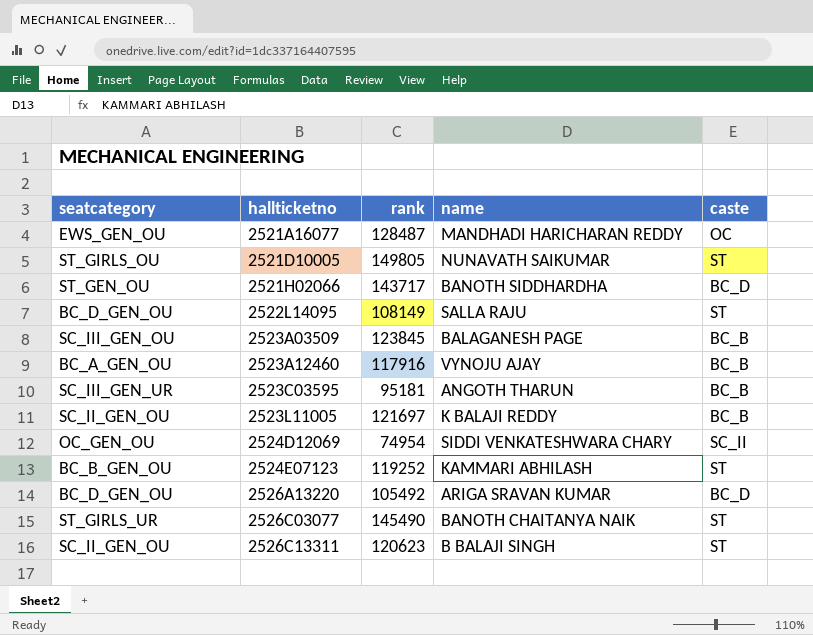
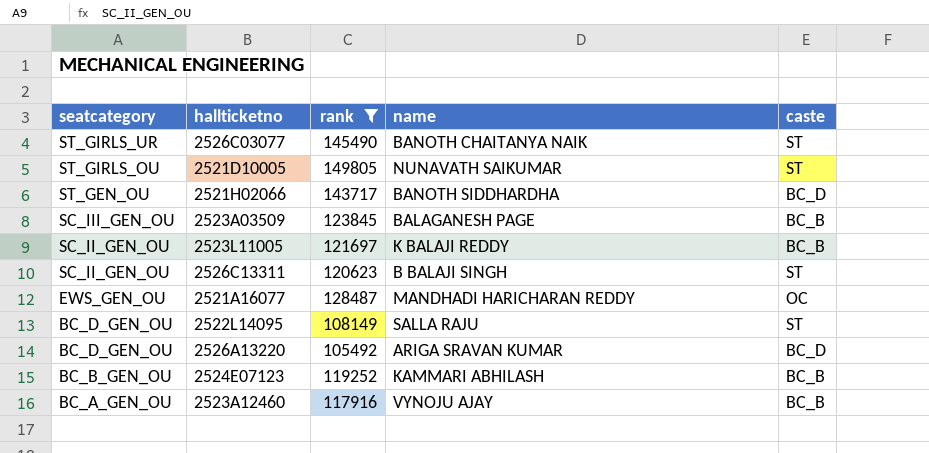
filter: none -> rank >= 105492
row order: hallticketno ascending -> seatcategory descending
2524E07123 | caste: ST -> BC_B

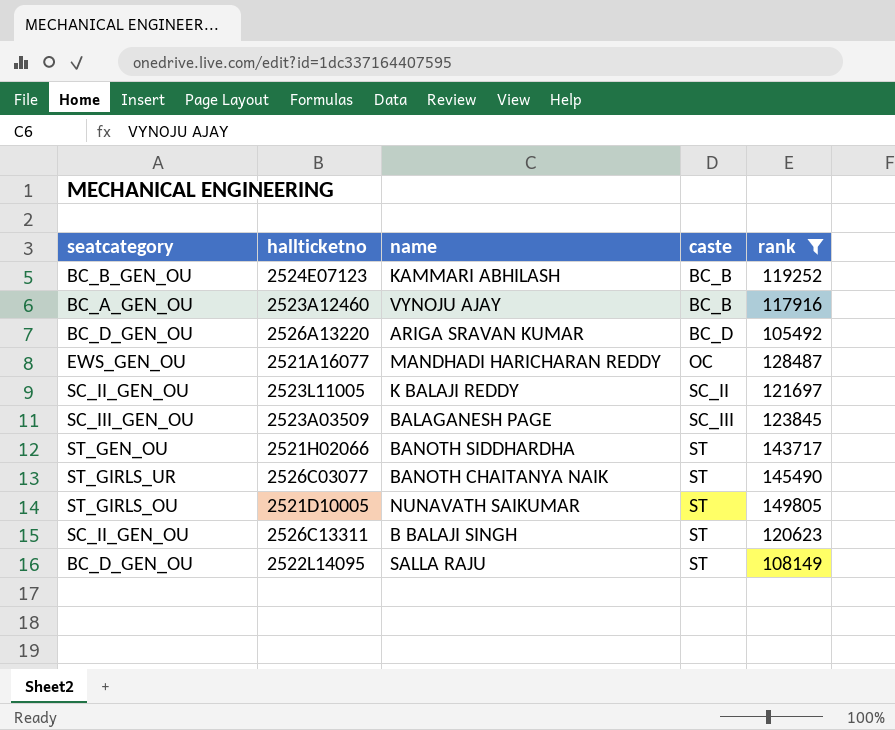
row order: seatcategory descending -> caste ascending
column rank | position: 3 -> 5
2523L11005 | caste: BC_B -> SC_II
2523A03509 | caste: BC_B -> SC_III
2521H02066 | caste: BC_D -> ST

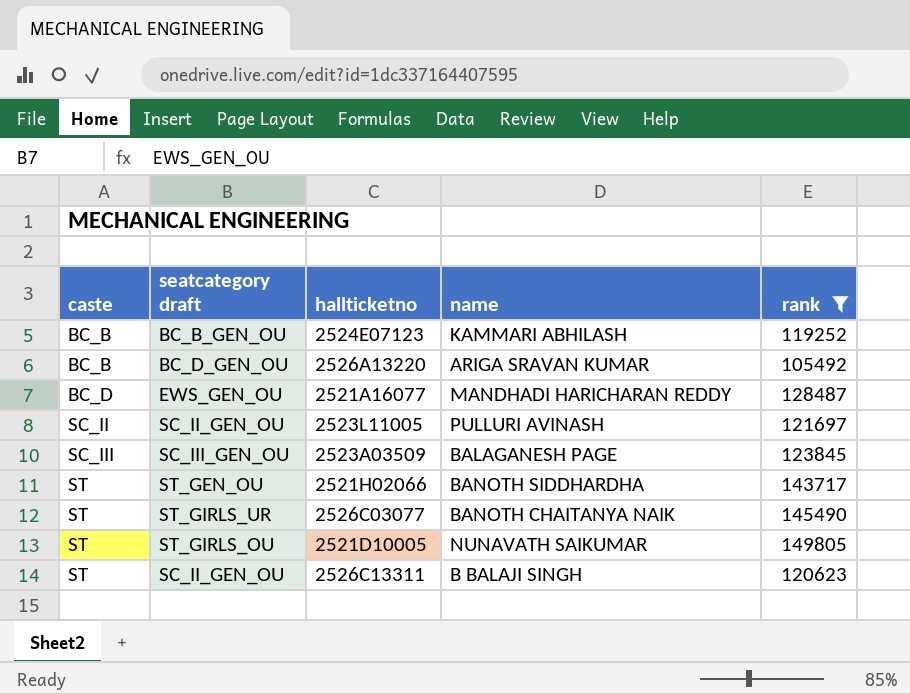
column caste | position: 4 -> 1
column name: seatcategory -> seatcategory draft
row 2523A12460: BC_A_GEN_OU | VYNOJU AJAY | BC_B | 117916 -> none
row 2522L14095: BC_D_GEN_OU | SALLA RAJU | ST | 108149 -> none
2526A13220 | caste: BC_D -> BC_B
2521A16077 | caste: OC -> BC_D
2523L11005 | name: K BALAJI REDDY -> PULLURI AVINASH

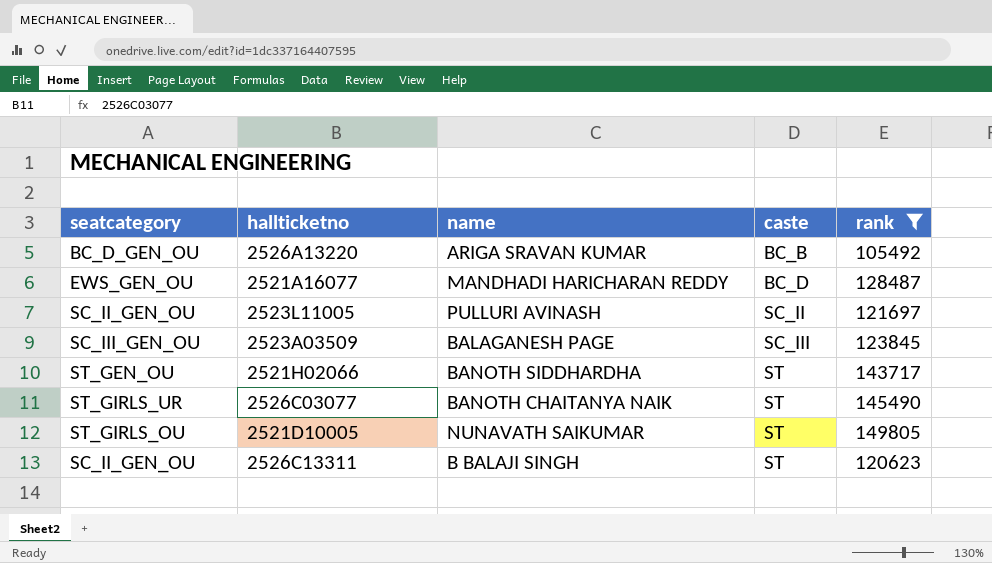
column name: seatcategory draft -> seatcategory
column caste | position: 1 -> 4
row 2524E07123: BC_B | BC_B_GEN_OU | KAMMARI ABHILASH | 119252 -> none

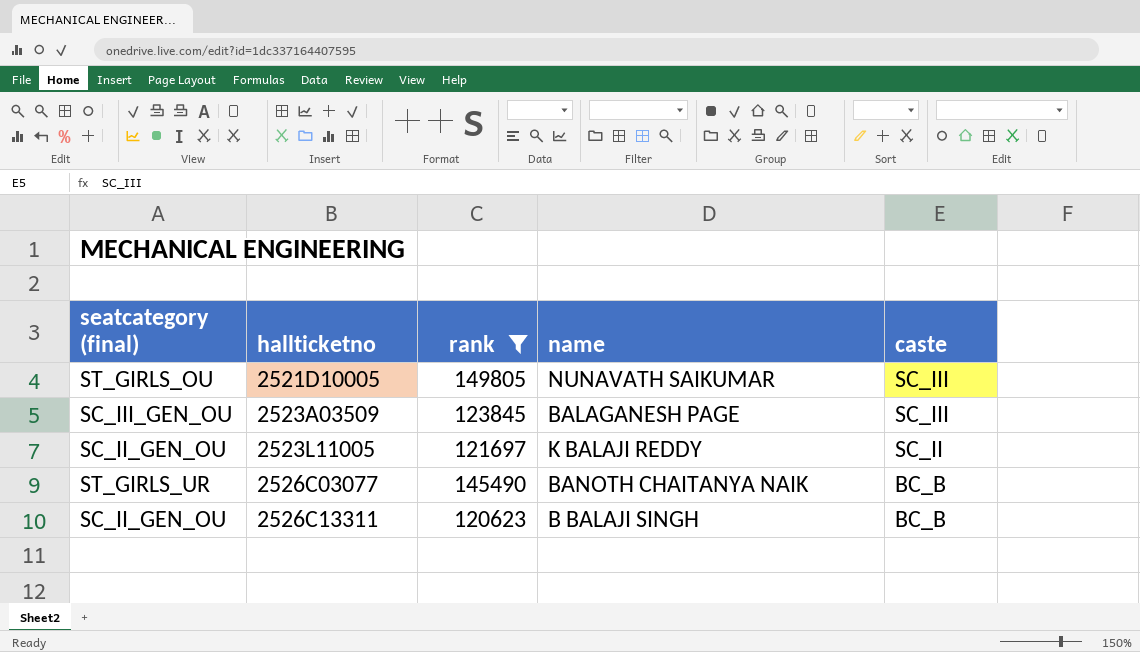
row order: caste ascending -> hallticketno ascending
column name: seatcategory -> seatcategory (final)
column rank | position: 5 -> 3
row 2526A13220: BC_D_GEN_OU | ARIGA SRAVAN KUMAR | BC_B | 105492 -> none
row 2521A16077: EWS_GEN_OU | MANDHADI HARICHARAN REDDY | BC_D | 128487 -> none
row 2521H02066: ST_GEN_OU | BANOTH SIDDHARDHA | ST | 143717 -> none
2521D10005 | caste: ST -> SC_III
2523L11005 | name: PULLURI AVINASH -> K BALAJI REDDY
2526C03077 | caste: ST -> BC_B
2526C13311 | caste: ST -> BC_B

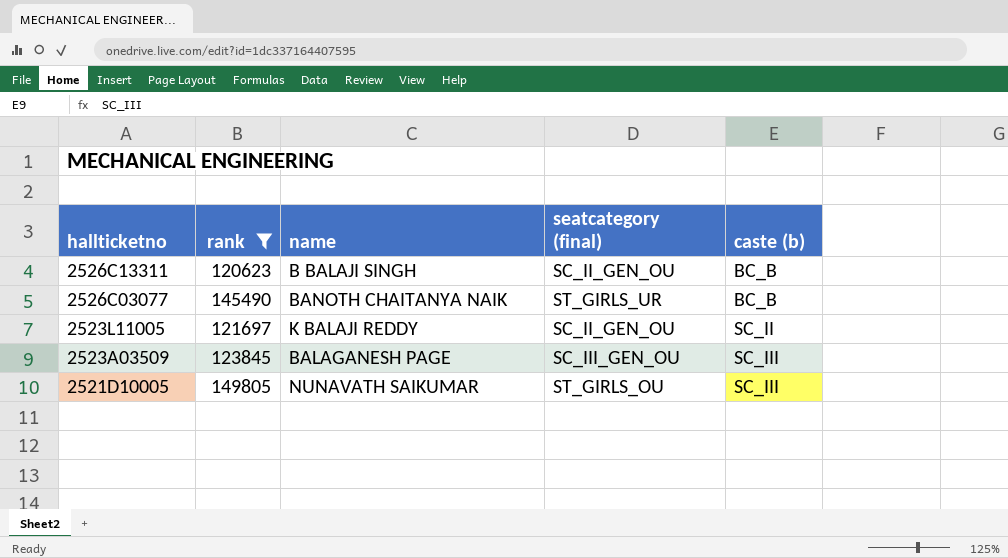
row order: hallticketno ascending -> hallticketno descending
column seatcategory (final) | position: 1 -> 4
column name: caste -> caste (b)

